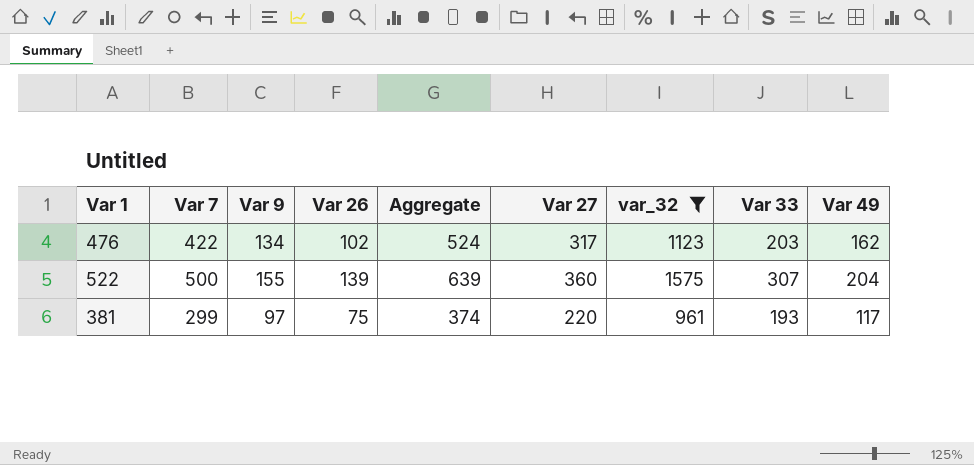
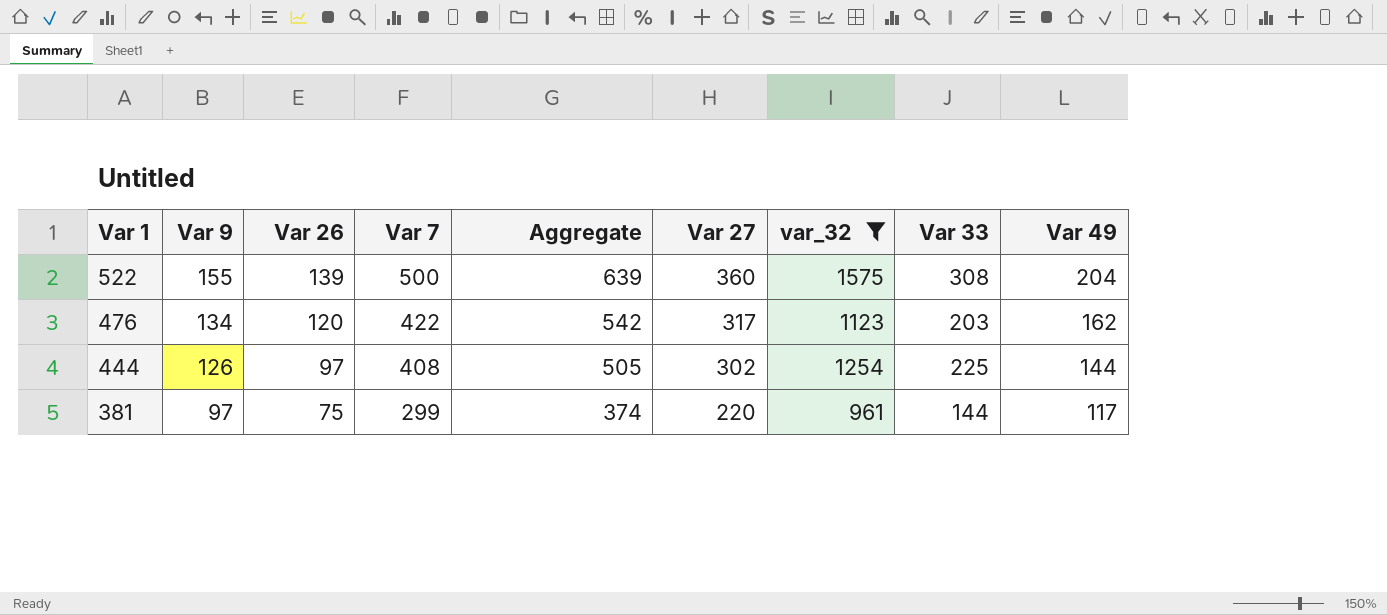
row order: none -> Var 1 descending
column Var 7 | position: 2 -> 4
522 | Var 33: 307 -> 308
476 | Var 26: 102 -> 120
476 | Aggregate: 524 -> 542
row 444: none -> 126 | 97 | 408 | 505 | 302 | 1254 | 225 | 144
381 | Var 33: 193 -> 144

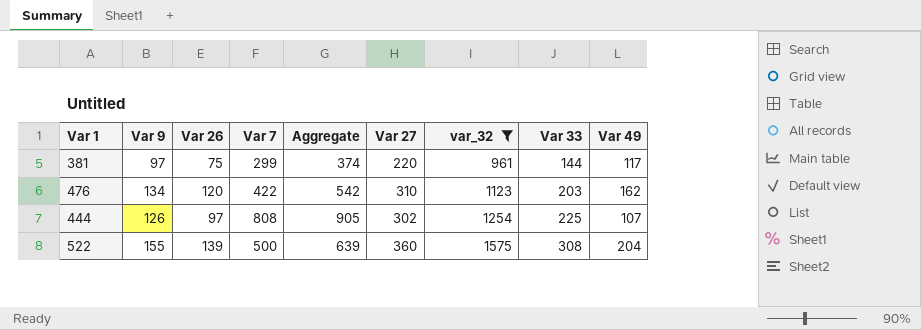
row order: Var 1 descending -> var_32 ascending
476 | Var 27: 317 -> 310
444 | Var 7: 408 -> 808
444 | Aggregate: 505 -> 905
444 | Var 49: 144 -> 107

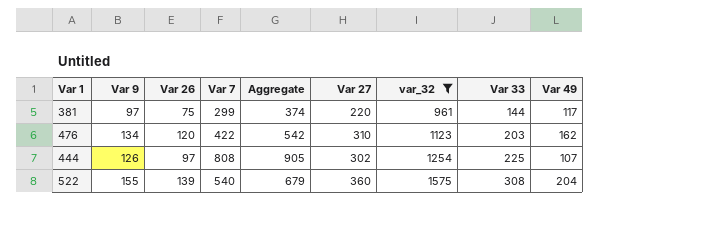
522 | Var 7: 500 -> 540
522 | Aggregate: 639 -> 679

